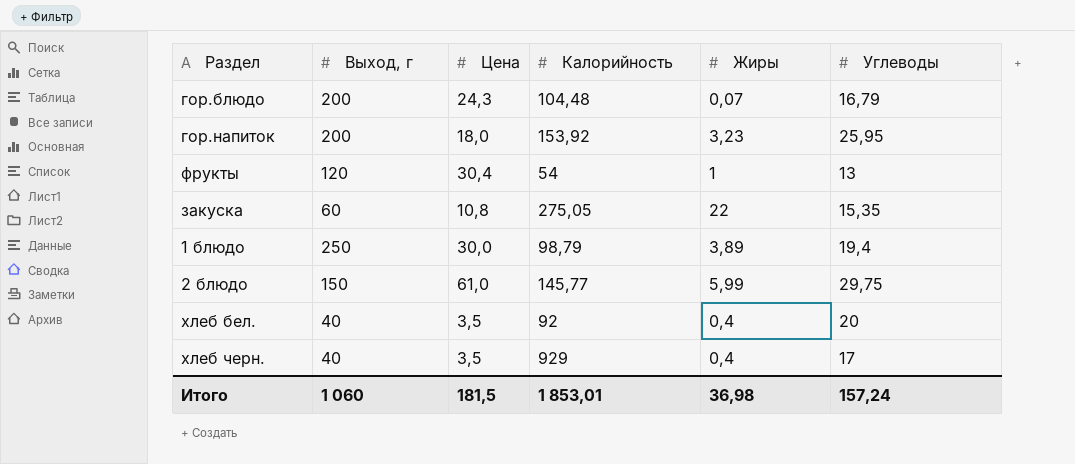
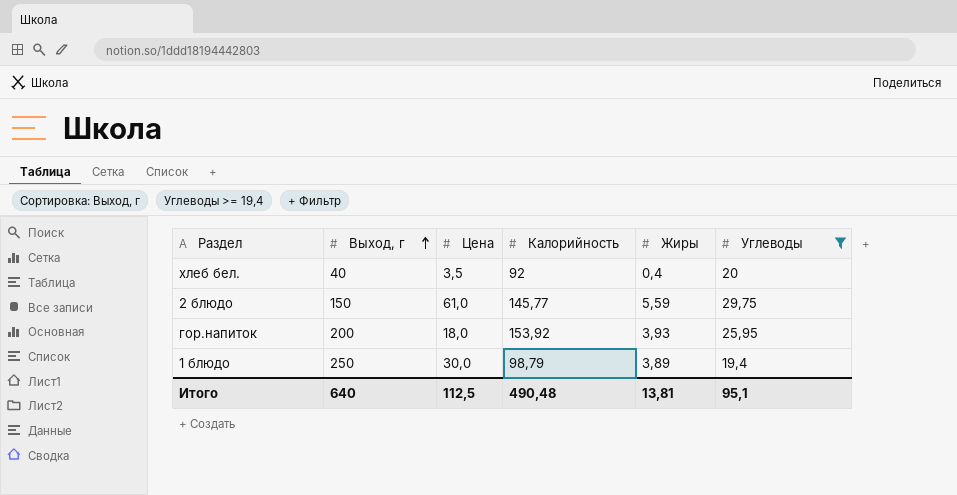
filter: none -> Углеводы >= 19,4
row order: none -> Выход, г ascending
2 блюдо | Жиры: 5,99 -> 5,59
гор.напиток | Жиры: 3,23 -> 3,93
Итого | Выход, г: 1 060 -> 640
Итого | Цена: 181,5 -> 112,5
Итого | Калорийность: 1 853,01 -> 490,48
Итого | Жиры: 36,98 -> 13,81
Итого | Углеводы: 157,24 -> 95,1

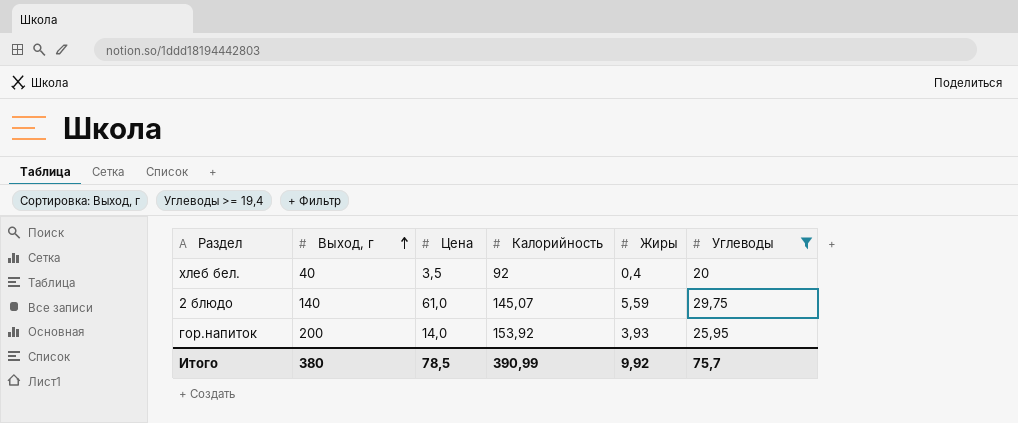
row 1 блюдо: 250 | 30,0 | 98,79 | 3,89 | 19,4 -> none
2 блюдо | Выход, г: 150 -> 140
2 блюдо | Калорийность: 145,77 -> 145,07
гор.напиток | Цена: 18,0 -> 14,0
Итого | Выход, г: 640 -> 380
Итого | Цена: 112,5 -> 78,5
Итого | Калорийность: 490,48 -> 390,99
Итого | Жиры: 13,81 -> 9,92
Итого | Углеводы: 95,1 -> 75,7

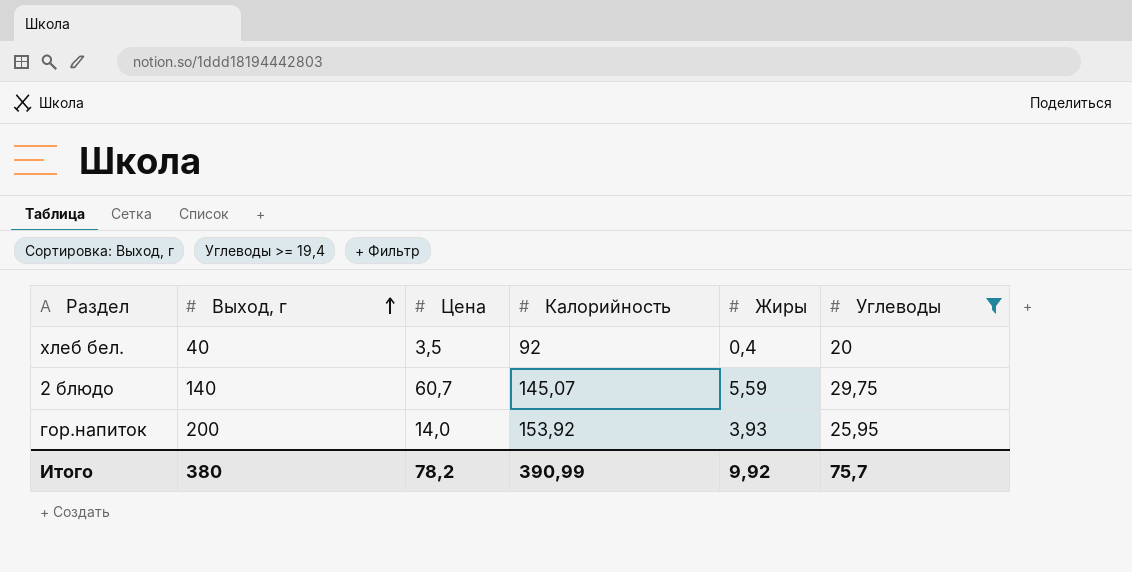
2 блюдо | Цена: 61,0 -> 60,7
Итого | Цена: 78,5 -> 78,2

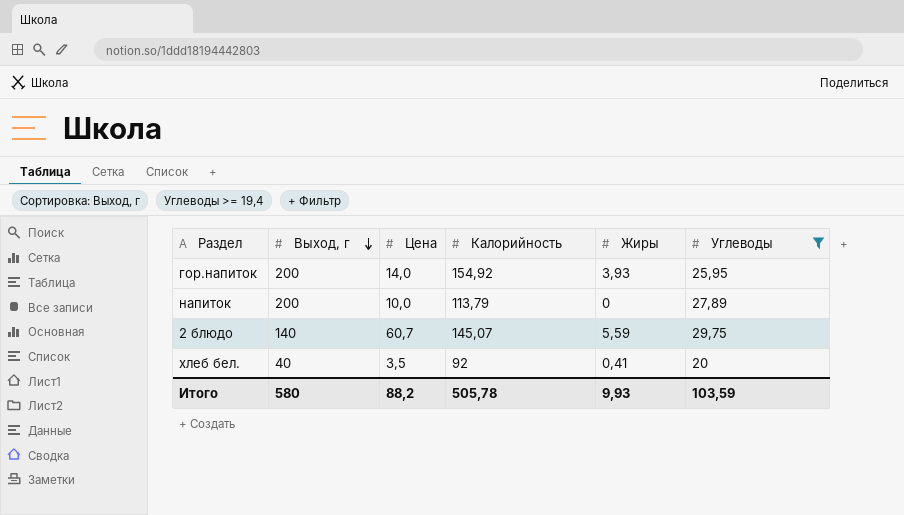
row order: Выход, г ascending -> Выход, г descending
гор.напиток | Калорийность: 153,92 -> 154,92
row напиток: none -> 200 | 10,0 | 113,79 | 0 | 27,89
хлеб бел. | Жиры: 0,4 -> 0,41
Итого | Выход, г: 380 -> 580
Итого | Цена: 78,2 -> 88,2
Итого | Калорийность: 390,99 -> 505,78
Итого | Жиры: 9,92 -> 9,93
Итого | Углеводы: 75,7 -> 103,59

